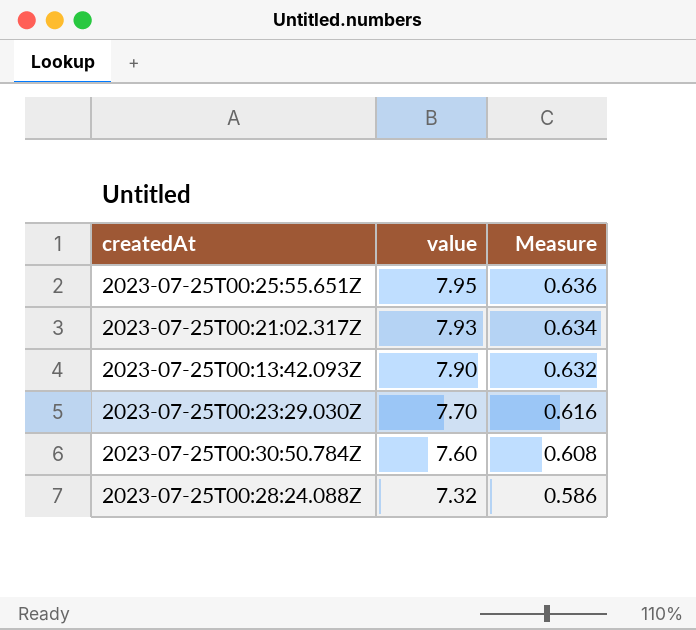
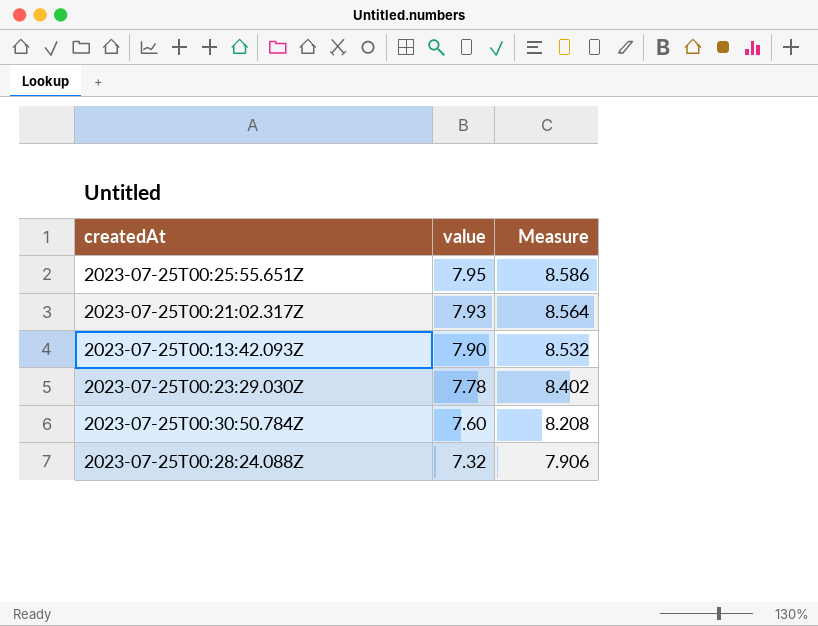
column Measure | formula: [value] * 0.08 -> [value] * 1.08
2023-07-25T00:23:29.030Z | value: 7.70 -> 7.78

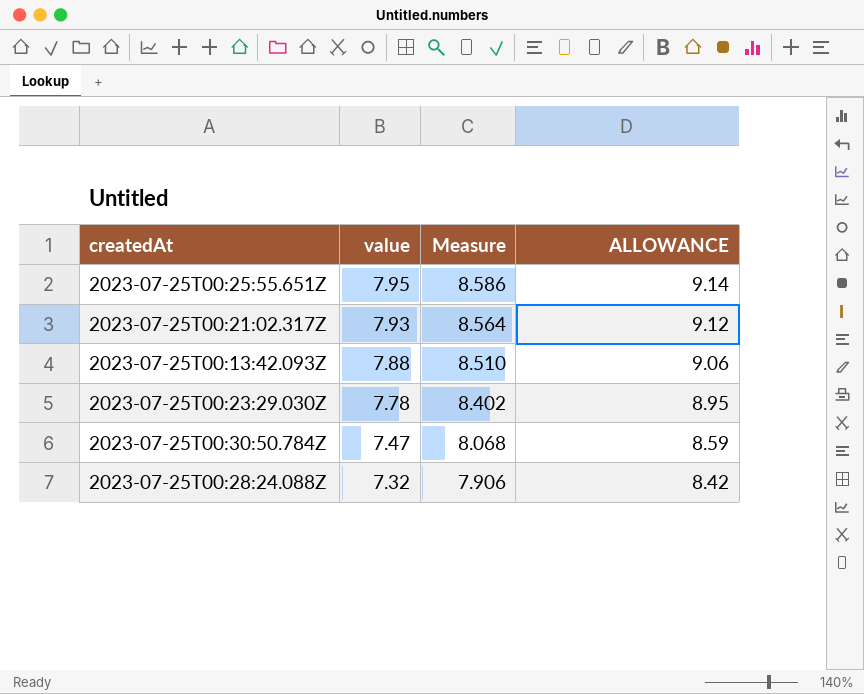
column ALLOWANCE | formula: none -> [value] * 1.15
2023-07-25T00:13:42.093Z | value: 7.90 -> 7.88
2023-07-25T00:13:42.093Z | Measure: 8.532 -> 8.510
2023-07-25T00:30:50.784Z | value: 7.60 -> 7.47
2023-07-25T00:30:50.784Z | Measure: 8.208 -> 8.068

